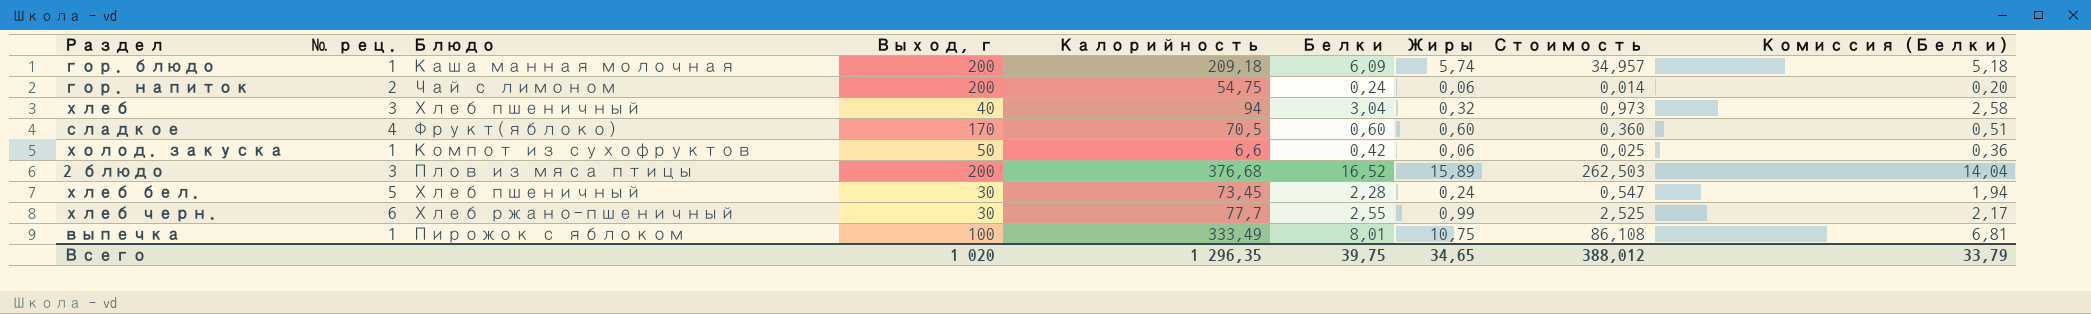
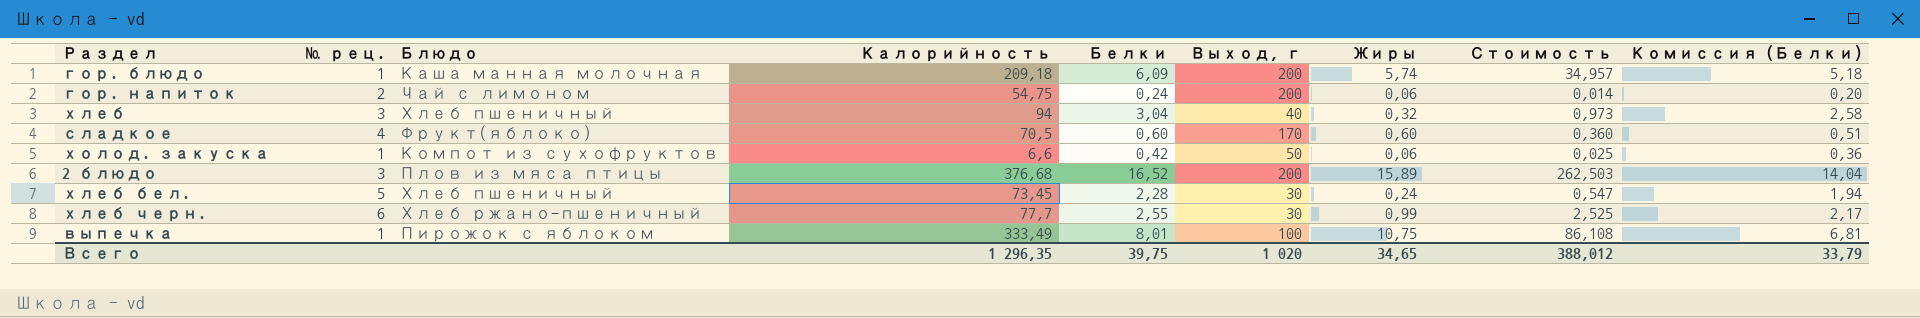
column Выход, г | position: 4 -> 6

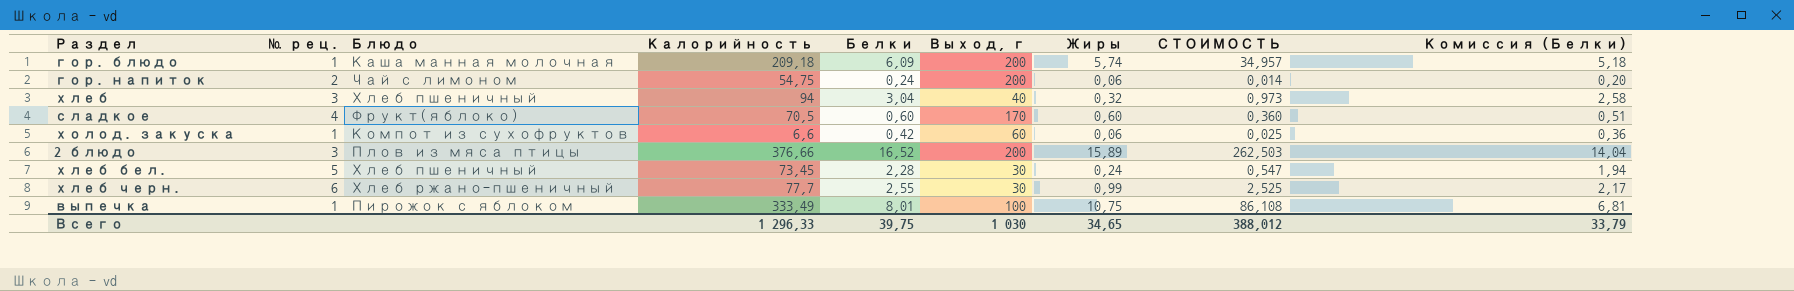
column name: Стоимость -> СТОИМОСТЬ
холод. закуска | Выход, г: 50 -> 60
2 блюдо | Калорийность: 376,68 -> 376,66
Всего | Калорийность: 1 296,35 -> 1 296,33
Всего | Выход, г: 1 020 -> 1 030

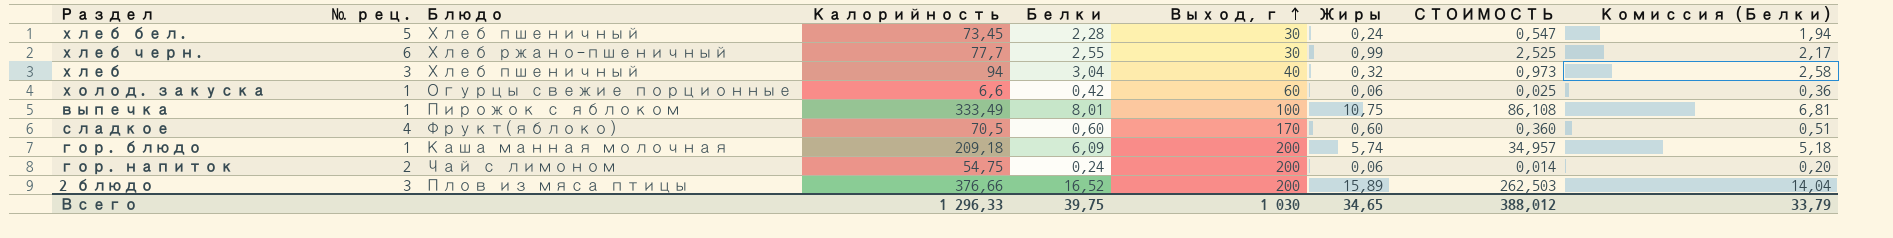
row order: none -> Выход, г ascending
холод. закуска | Блюдо: Компот из сухофруктов -> Огурцы свежие порционные

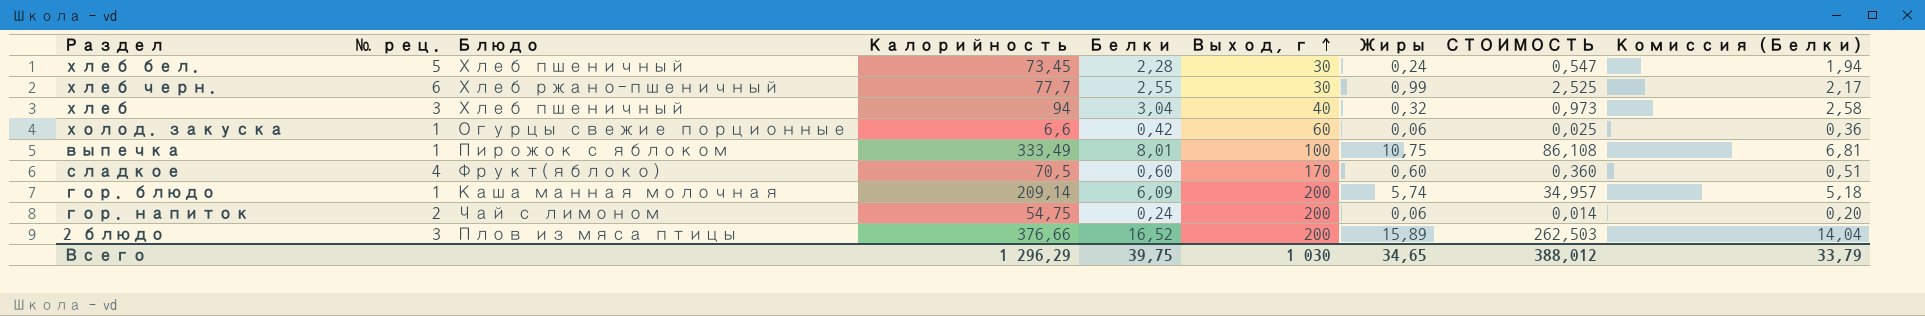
гор. блюдо | Калорийность: 209,18 -> 209,14
Всего | Калорийность: 1 296,33 -> 1 296,29

